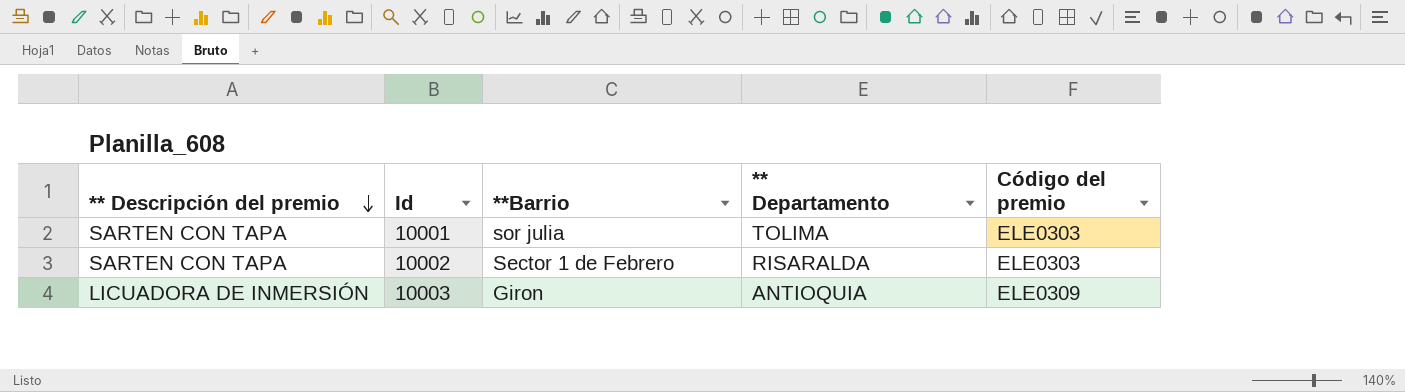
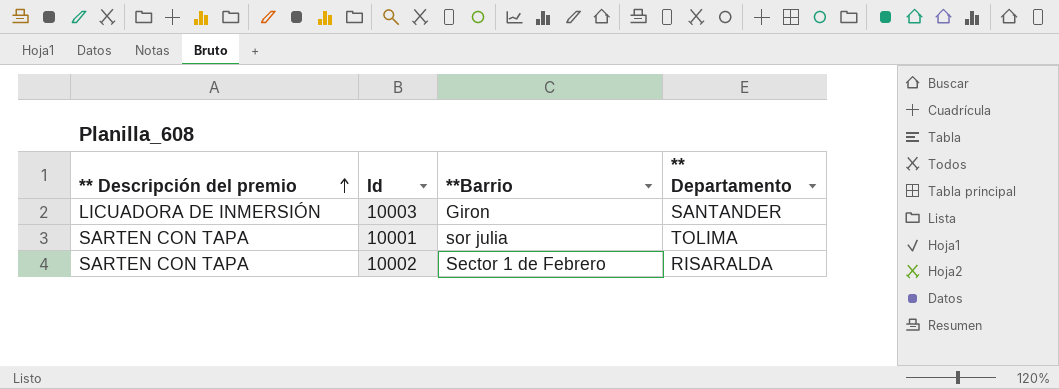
row order: ** Descripción del premio descending -> ** Descripción del premio ascending
column Código del premio | position: 5 -> none
10003 | ** Departamento: ANTIOQUIA -> SANTANDER

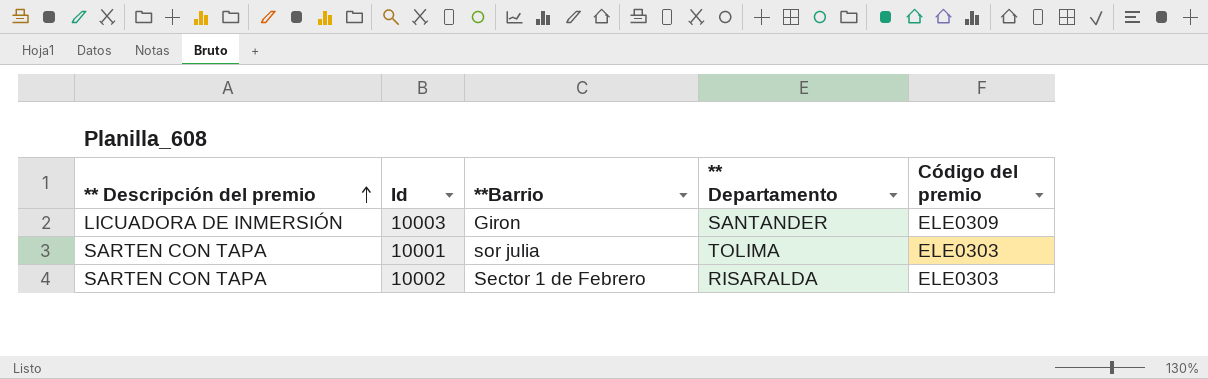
column Código del premio | position: none -> 5

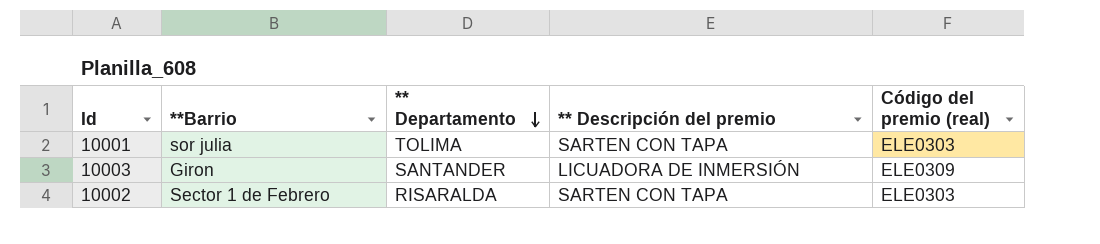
row order: ** Descripción del premio ascending -> ** Departamento descending
column ** Descripción del premio | position: 1 -> 4
column name: Código del premio -> Código del premio (real)

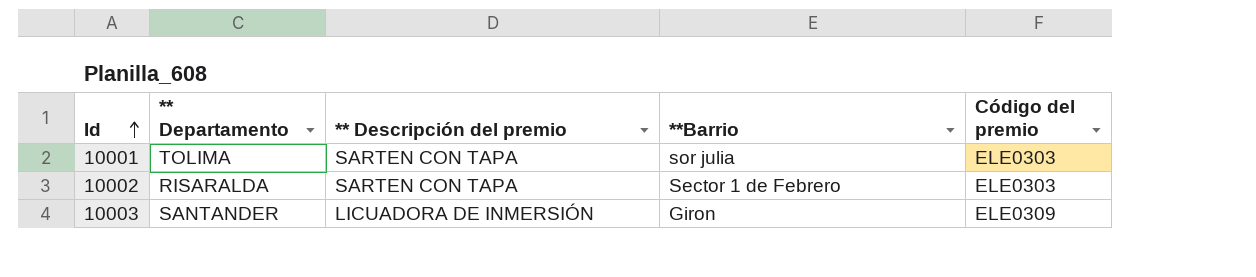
row order: ** Departamento descending -> Id ascending
column **Barrio | position: 2 -> 4
column name: Código del premio (real) -> Código del premio

